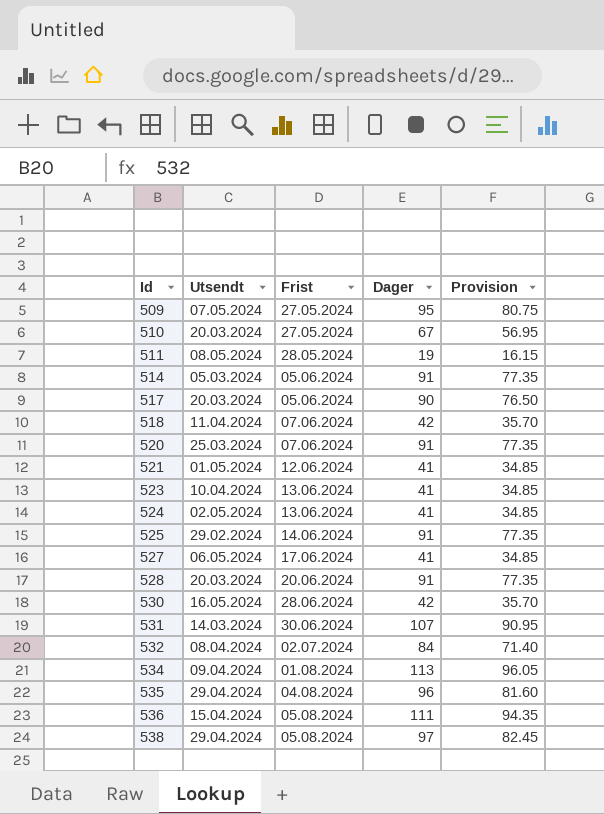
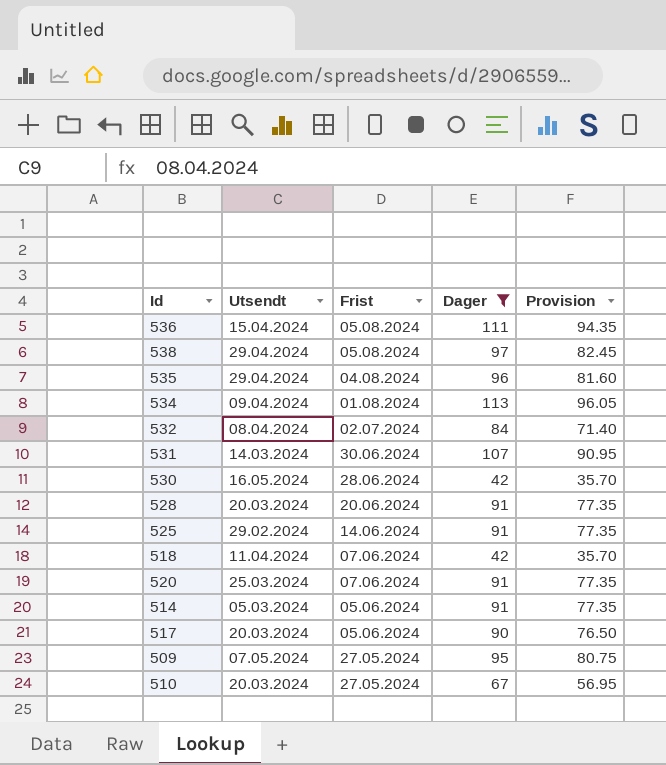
filter: none -> Dager >= 42
row order: Id ascending -> Frist descending

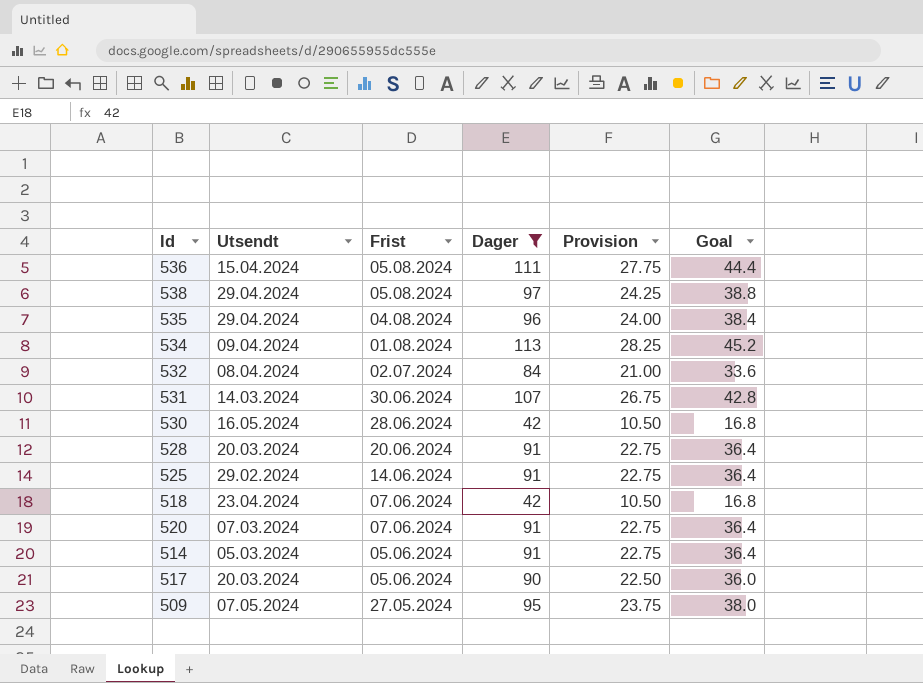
column Provision | formula: [Dager] * 0.85 -> [Dager] * 0.25
column Goal | formula: none -> [Dager] * 0.4
row 510: 20.03.2024 | 27.05.2024 | 67 | 56.95 -> none
518 | Utsendt: 11.04.2024 -> 23.04.2024
520 | Utsendt: 25.03.2024 -> 07.03.2024

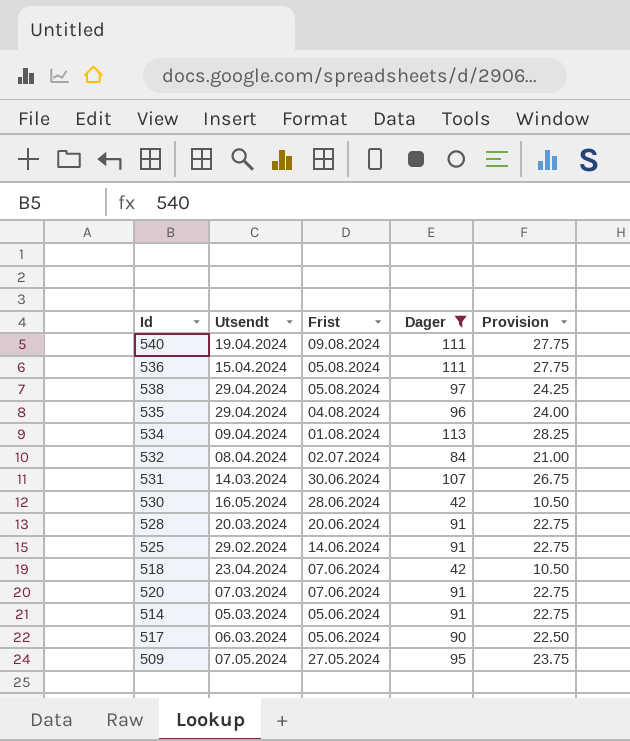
column Goal | formula: [Dager] * 0.4 -> none
row 540: none -> 19.04.2024 | 09.08.2024 | 111 | 27.75
517 | Utsendt: 20.03.2024 -> 06.03.2024

